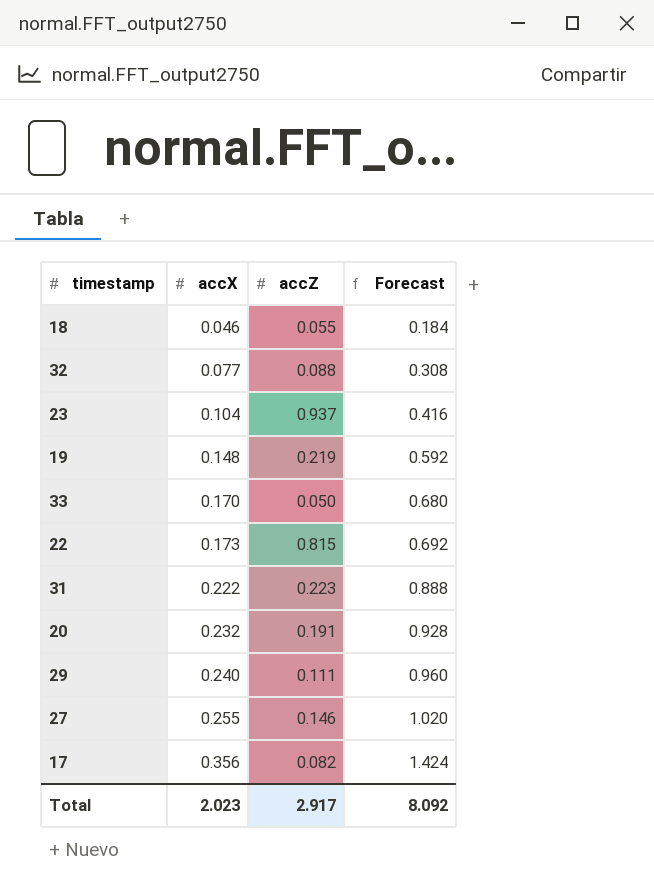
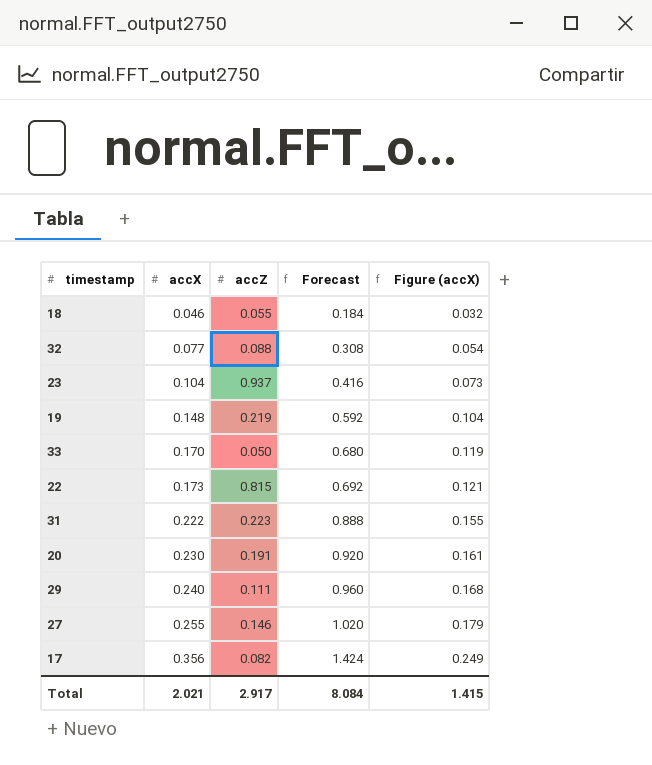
column Figure (accX) | formula: none -> [accX] * 0.7
20 | accX: 0.232 -> 0.230
20 | Forecast: 0.928 -> 0.920
Total | accX: 2.023 -> 2.021
Total | Forecast: 8.092 -> 8.084

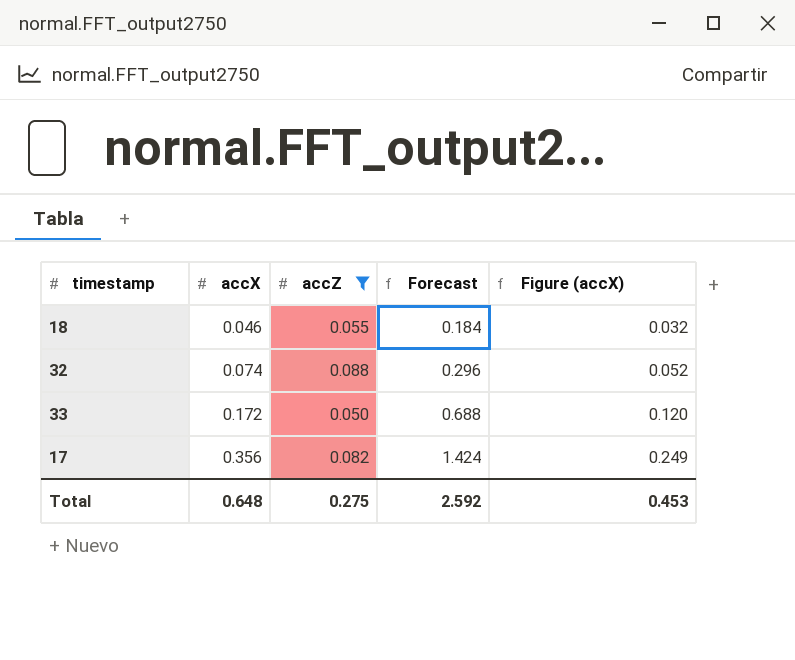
filter: none -> accZ <= 0.088
32 | accX: 0.077 -> 0.074
32 | Forecast: 0.308 -> 0.296
32 | Figure (accX): 0.054 -> 0.052
33 | accX: 0.170 -> 0.172
33 | Forecast: 0.680 -> 0.688
33 | Figure (accX): 0.119 -> 0.120
Total | accX: 2.021 -> 0.648
Total | accZ: 2.917 -> 0.275
Total | Forecast: 8.084 -> 2.592
Total | Figure (accX): 1.415 -> 0.453

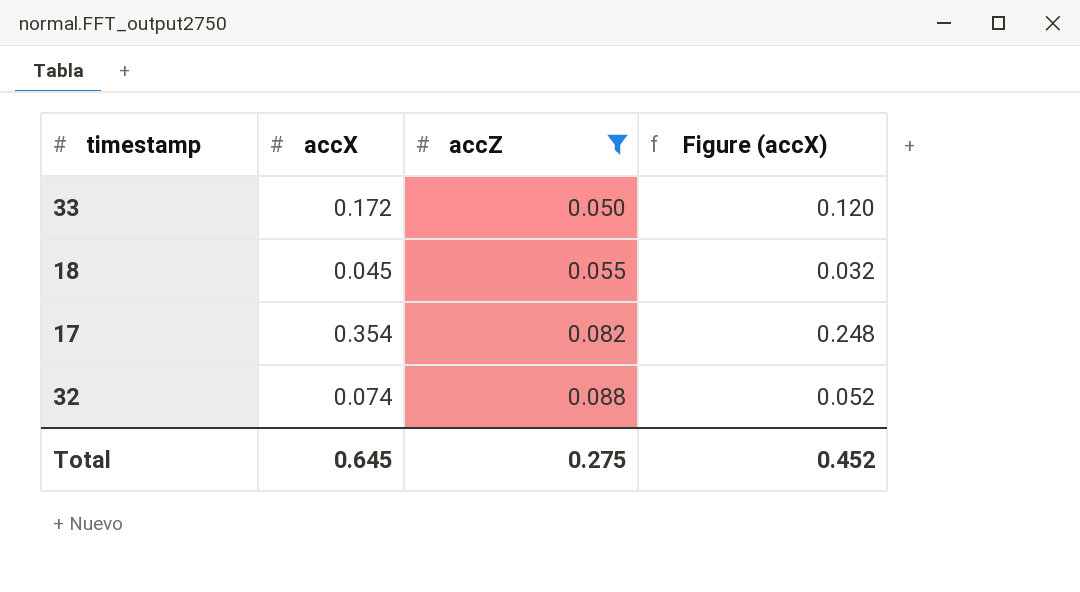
row order: accX ascending -> accZ ascending
column Forecast | formula: [accX] * 4 -> none
18 | accX: 0.046 -> 0.045
17 | accX: 0.356 -> 0.354
17 | Figure (accX): 0.249 -> 0.248
Total | accX: 0.648 -> 0.645
Total | Figure (accX): 0.453 -> 0.452

